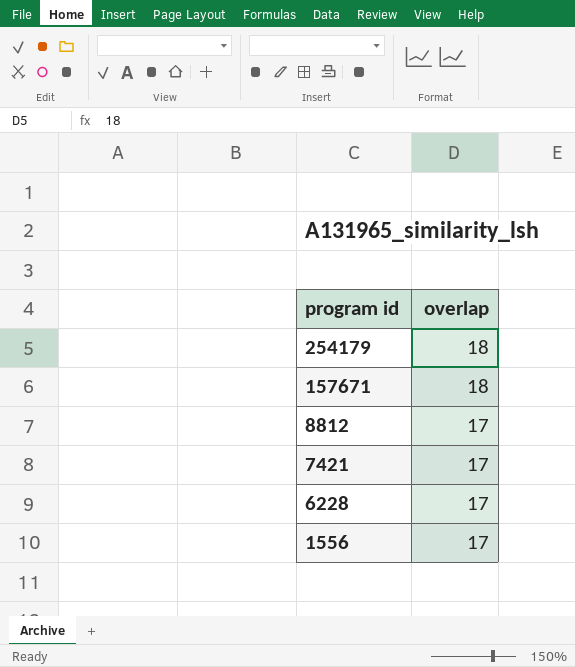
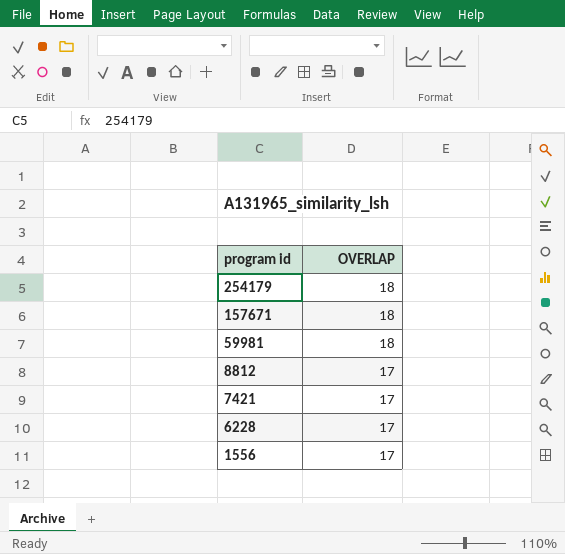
column name: overlap -> OVERLAP
row 59981: none -> 18

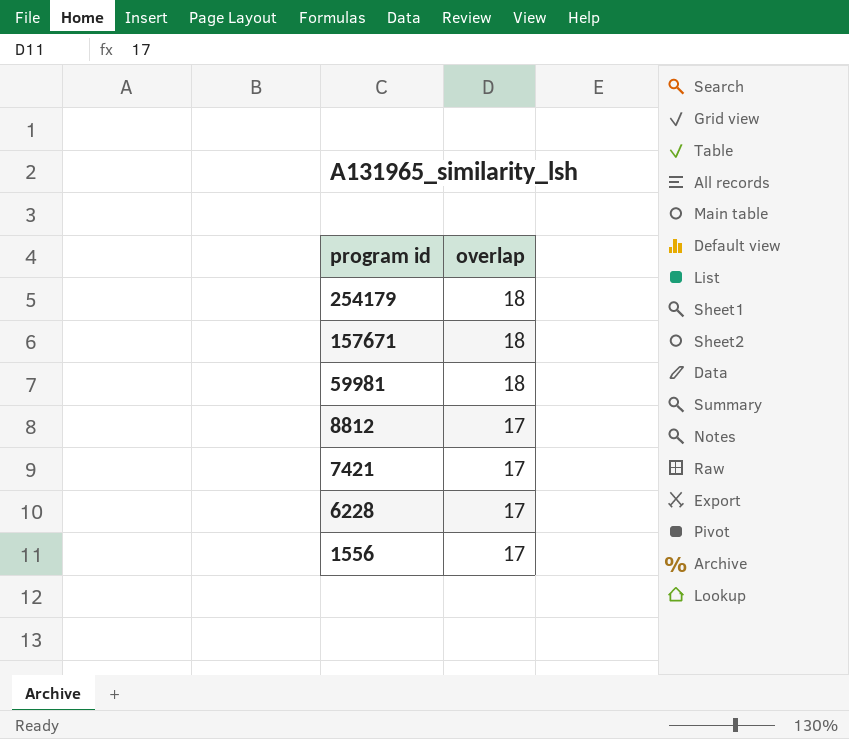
column name: OVERLAP -> overlap

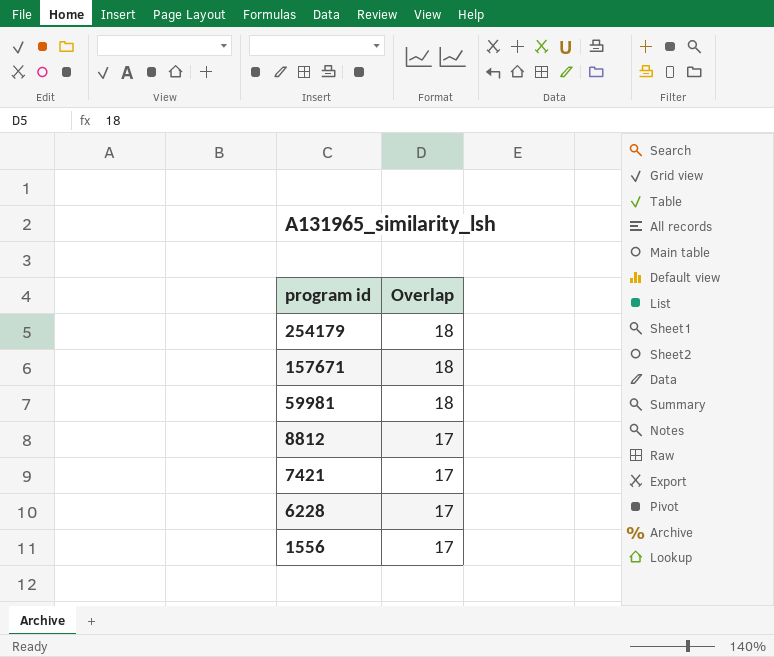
column name: overlap -> Overlap

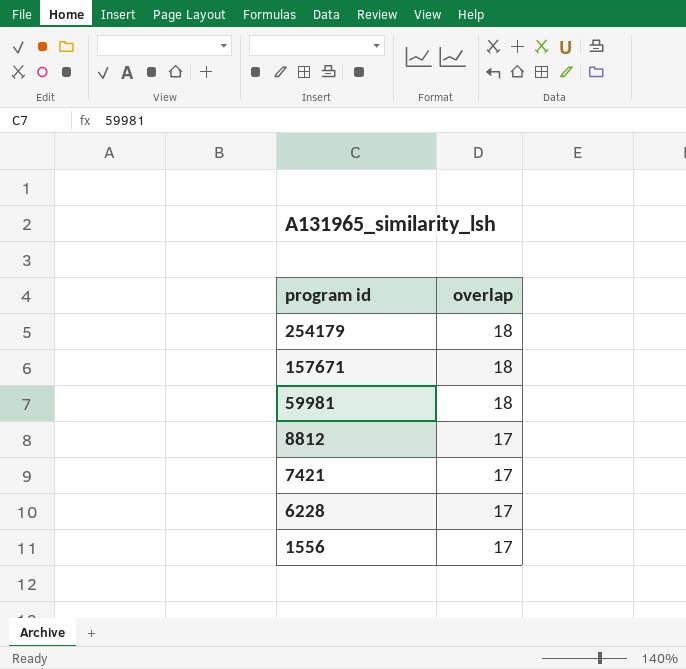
column name: Overlap -> overlap

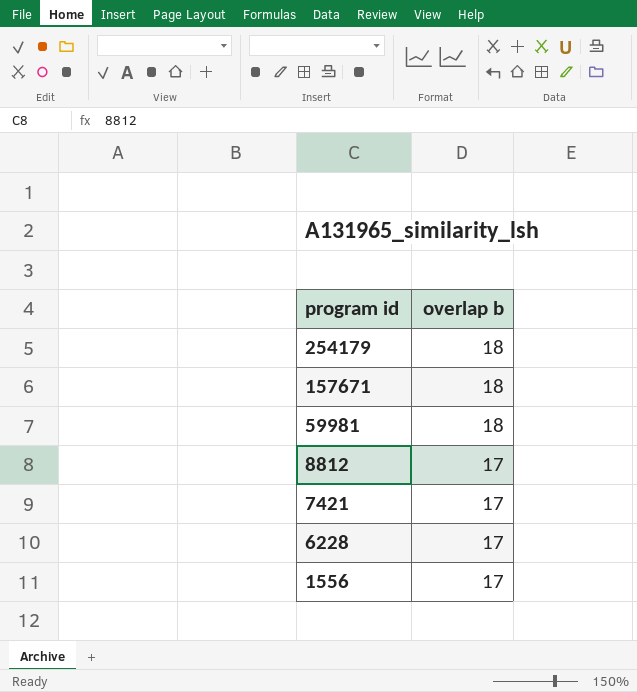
column name: overlap -> overlap b

